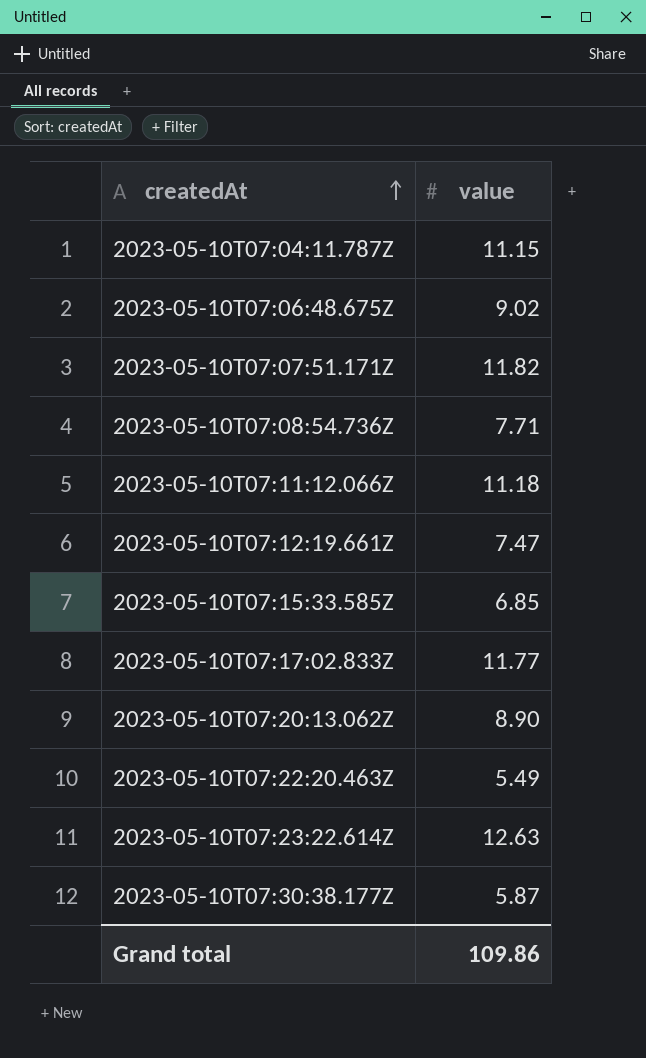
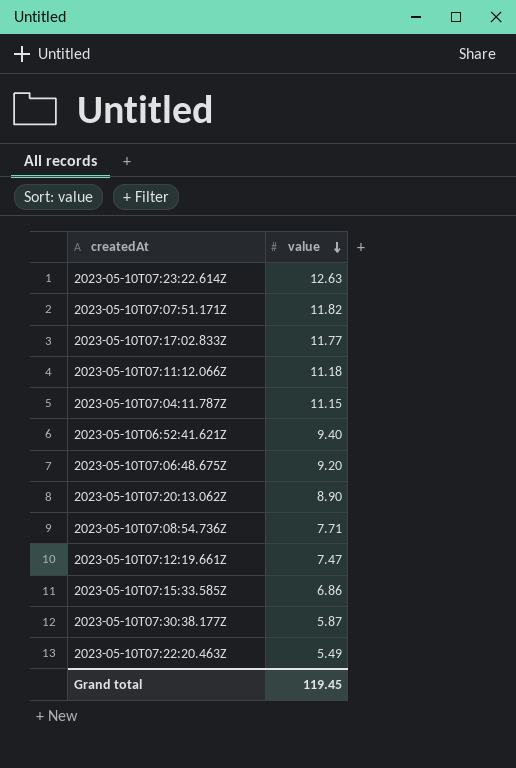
row order: createdAt ascending -> value descending
row 2023-05-10T06:52:41.621Z: none -> 9.40
2023-05-10T07:06:48.675Z | value: 9.02 -> 9.20
2023-05-10T07:15:33.585Z | value: 6.85 -> 6.86
Grand total | value: 109.86 -> 119.45

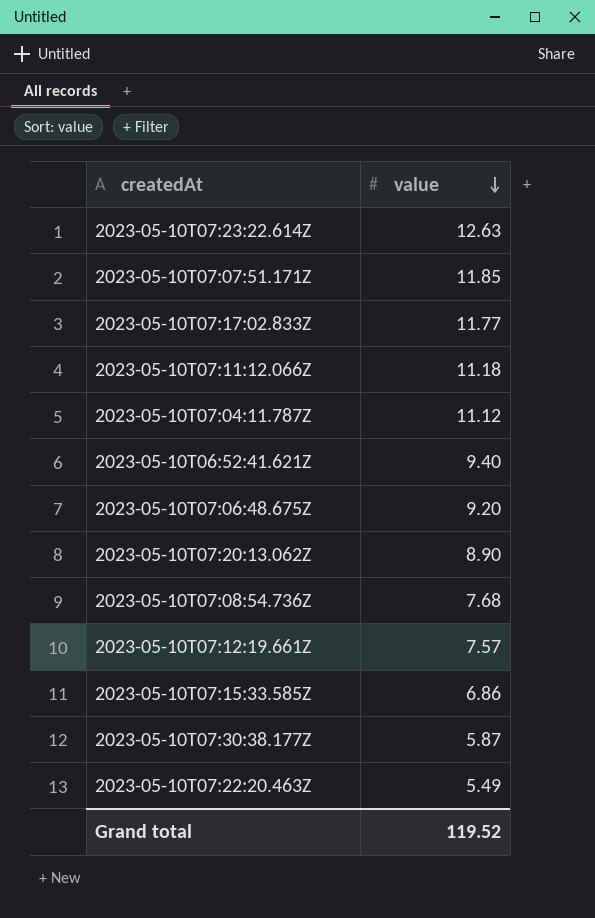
2023-05-10T07:07:51.171Z | value: 11.82 -> 11.85
2023-05-10T07:04:11.787Z | value: 11.15 -> 11.12
2023-05-10T07:08:54.736Z | value: 7.71 -> 7.68
2023-05-10T07:12:19.661Z | value: 7.47 -> 7.57
Grand total | value: 119.45 -> 119.52

